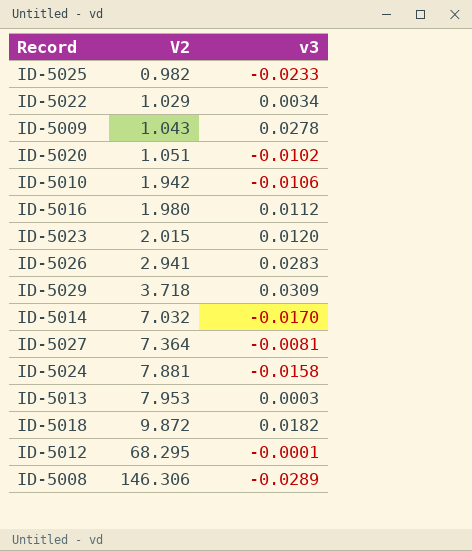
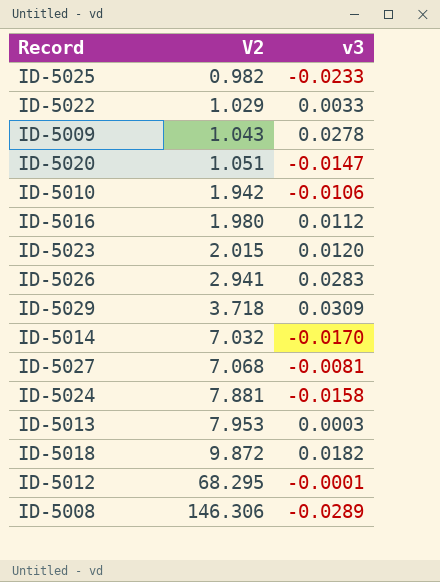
ID-5022 | v3: 0.0034 -> 0.0033
ID-5020 | v3: -0.0102 -> -0.0147
ID-5027 | V2: 7.364 -> 7.068

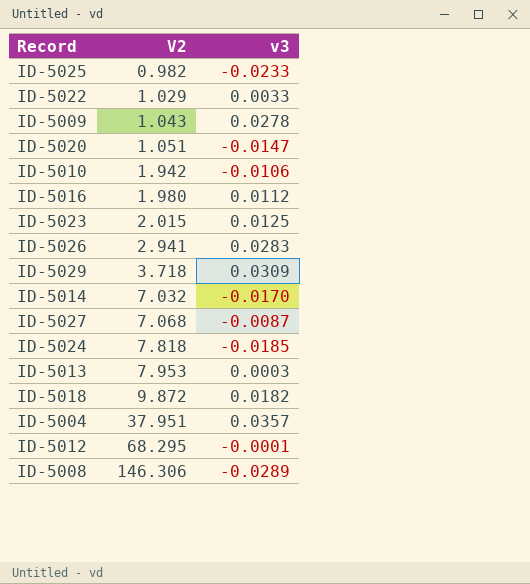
ID-5023 | v3: 0.0120 -> 0.0125
ID-5027 | v3: -0.0081 -> -0.0087
ID-5024 | V2: 7.881 -> 7.818
ID-5024 | v3: -0.0158 -> -0.0185
row ID-5004: none -> 37.951 | 0.0357

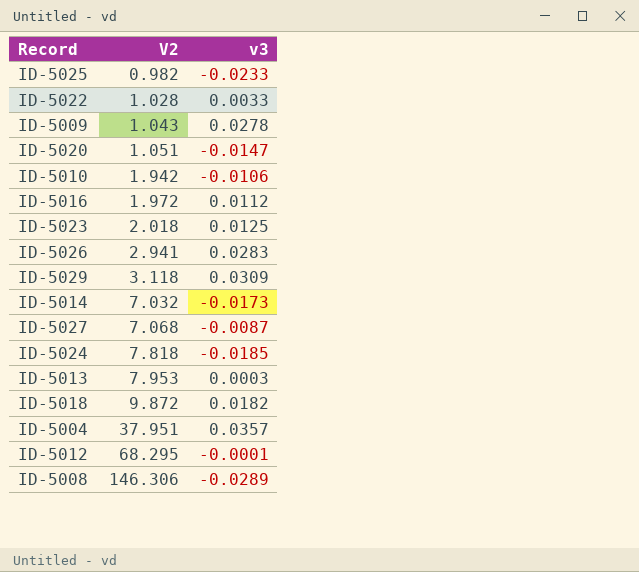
ID-5022 | V2: 1.029 -> 1.028
ID-5016 | V2: 1.980 -> 1.972
ID-5023 | V2: 2.015 -> 2.018
ID-5029 | V2: 3.718 -> 3.118
ID-5014 | v3: -0.0170 -> -0.0173

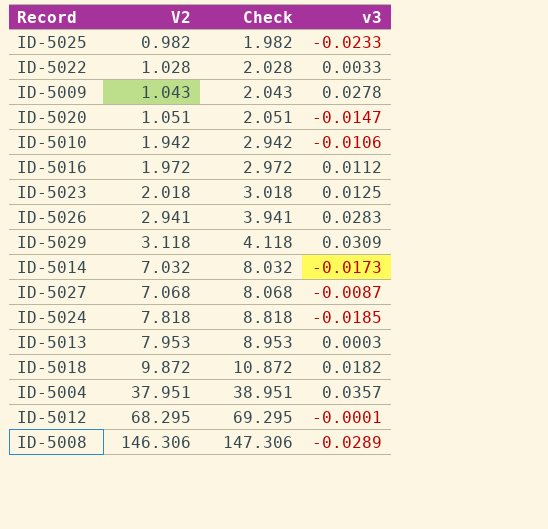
column Check | formula: none -> [V2] + 1

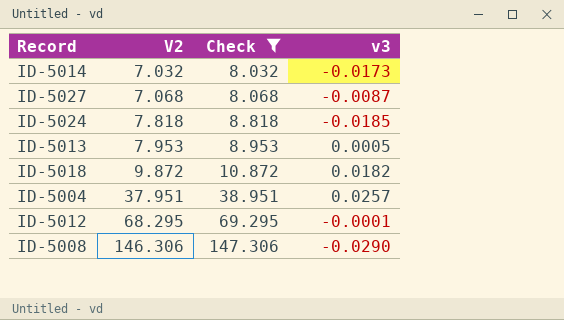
filter: none -> Check >= 8.032
ID-5013 | v3: 0.0003 -> 0.0005
ID-5004 | v3: 0.0357 -> 0.0257
ID-5008 | v3: -0.0289 -> -0.0290

